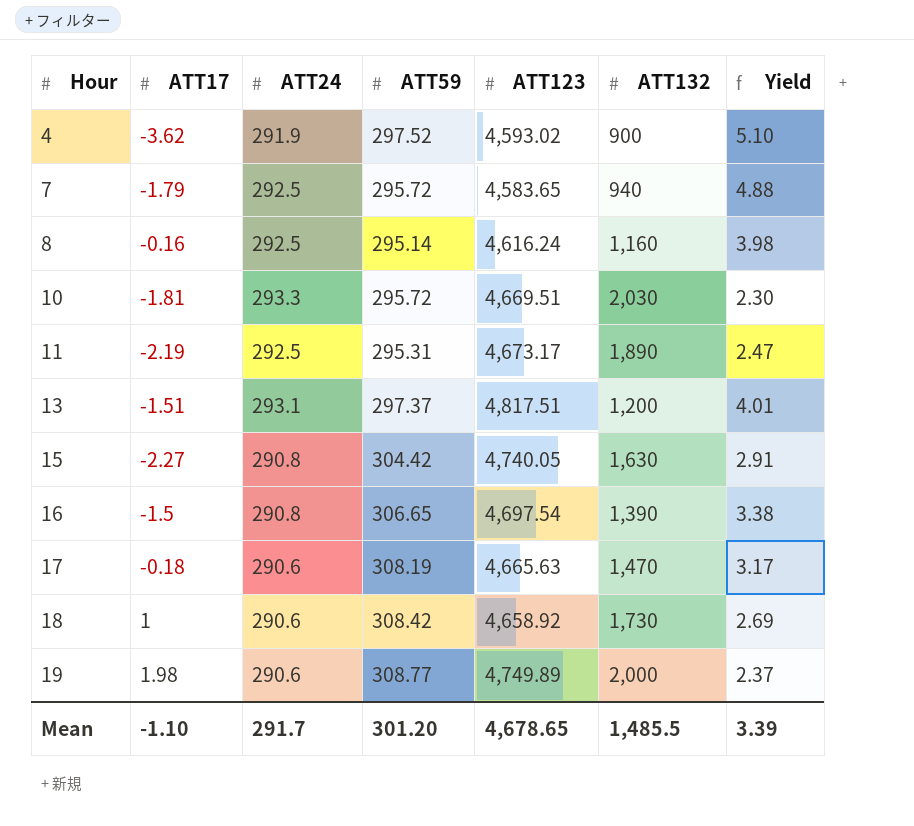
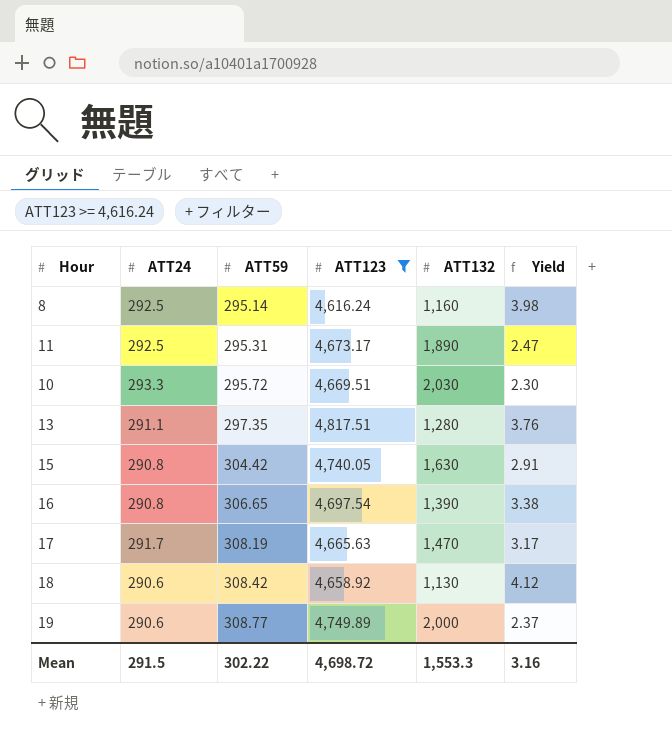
filter: none -> ATT123 >= 4,616.24
row order: Hour ascending -> ATT59 ascending
column ATT17 | position: 2 -> none
13 | ATT24: 293.1 -> 291.1
13 | ATT59: 297.37 -> 297.35
13 | ATT132: 1,200 -> 1,280
13 | Yield: 4.01 -> 3.76
17 | ATT24: 290.6 -> 291.7
18 | ATT132: 1,730 -> 1,130
18 | Yield: 2.69 -> 4.12
Mean | ATT24: 291.7 -> 291.5
Mean | ATT59: 301.20 -> 302.22
Mean | ATT123: 4,678.65 -> 4,698.72
Mean | ATT132: 1,485.5 -> 1,553.3
Mean | Yield: 3.39 -> 3.16

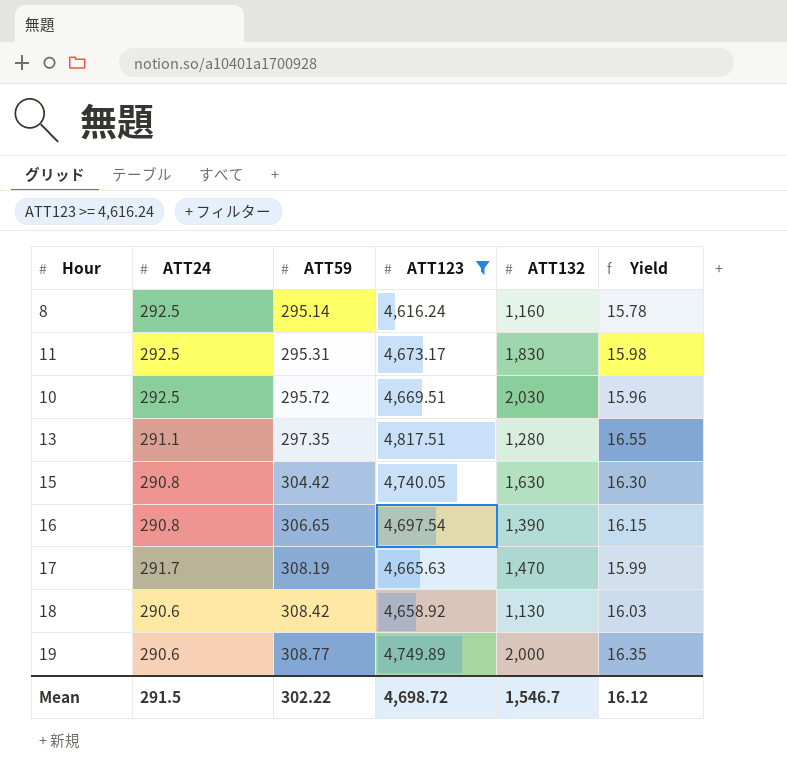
column Yield | formula: [ATT123] / [ATT132] -> [ATT123] / [ATT24]
11 | ATT132: 1,890 -> 1,830
10 | ATT24: 293.3 -> 292.5
Mean | ATT132: 1,553.3 -> 1,546.7
Mean | Yield: 3.16 -> 16.12

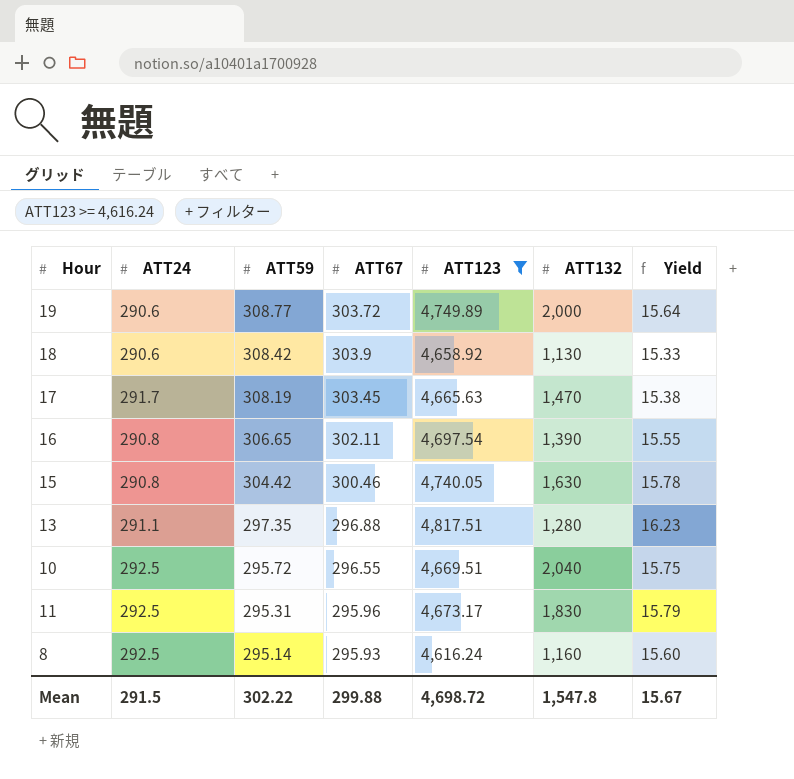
row order: ATT59 ascending -> ATT59 descending
column ATT67 | position: none -> 4
column Yield | formula: [ATT123] / [ATT24] -> [ATT123] / [ATT67]
10 | ATT132: 2,030 -> 2,040
Mean | ATT132: 1,546.7 -> 1,547.8
Mean | Yield: 16.12 -> 15.67

